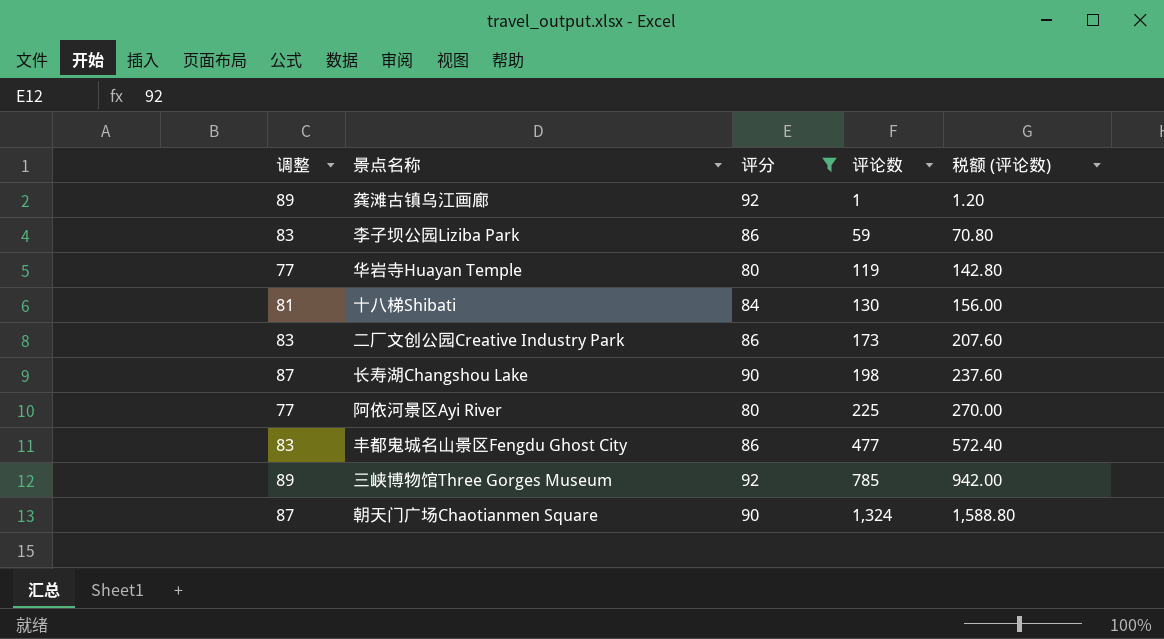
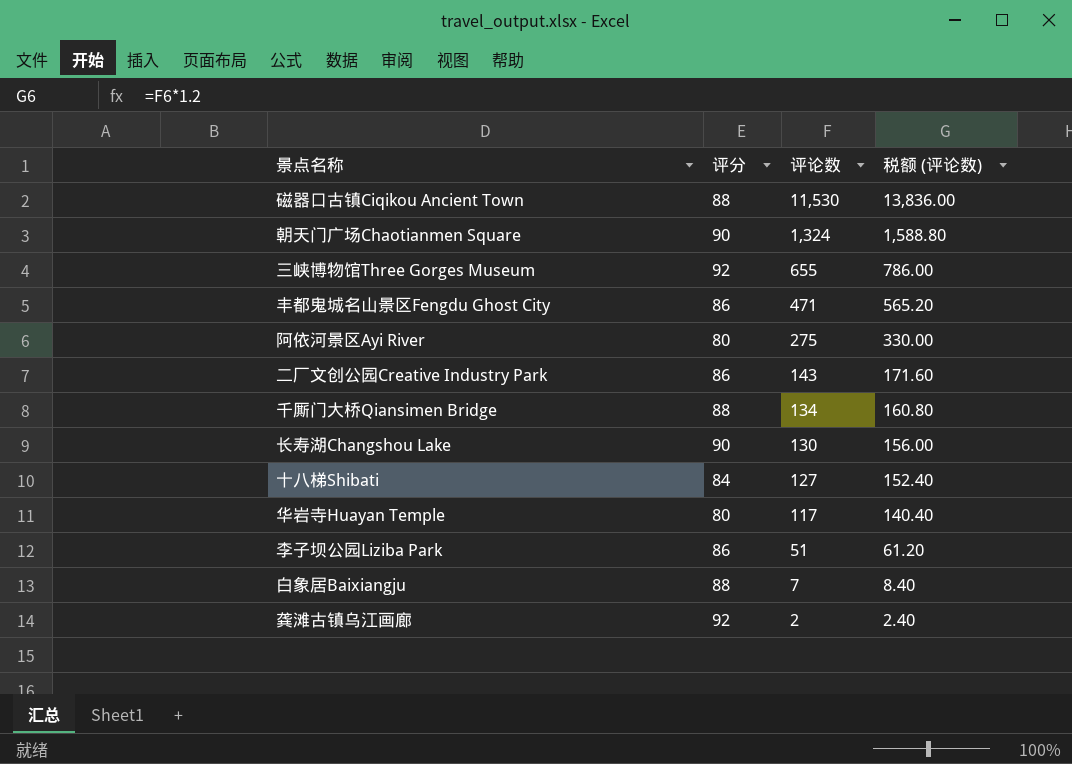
filter: 评分 != 88 -> none
row order: 评论数 ascending -> 评论数 descending
column 调整 | formula: [评分] - 3 -> none
三峡博物馆Three Gorges Museum | 评论数: 785 -> 655
三峡博物馆Three Gorges Museum | 税额 (评论数): 942.00 -> 786.00
丰都鬼城名山景区Fengdu Ghost City | 评论数: 477 -> 471
丰都鬼城名山景区Fengdu Ghost City | 税额 (评论数): 572.40 -> 565.20
阿依河景区Ayi River | 评论数: 225 -> 275
阿依河景区Ayi River | 税额 (评论数): 270.00 -> 330.00
二厂文创公园Creative Industry Park | 评论数: 173 -> 143
二厂文创公园Creative Industry Park | 税额 (评论数): 207.60 -> 171.60
长寿湖Changshou Lake | 评论数: 198 -> 130
长寿湖Changshou Lake | 税额 (评论数): 237.60 -> 156.00
十八梯Shibati | 评论数: 130 -> 127
十八梯Shibati | 税额 (评论数): 156.00 -> 152.40
华岩寺Huayan Temple | 评论数: 119 -> 117
华岩寺Huayan Temple | 税额 (评论数): 142.80 -> 140.40
李子坝公园Liziba Park | 评论数: 59 -> 51
李子坝公园Liziba Park | 税额 (评论数): 70.80 -> 61.20
龚滩古镇乌江画廊 | 评论数: 1 -> 2
龚滩古镇乌江画廊 | 税额 (评论数): 1.20 -> 2.40

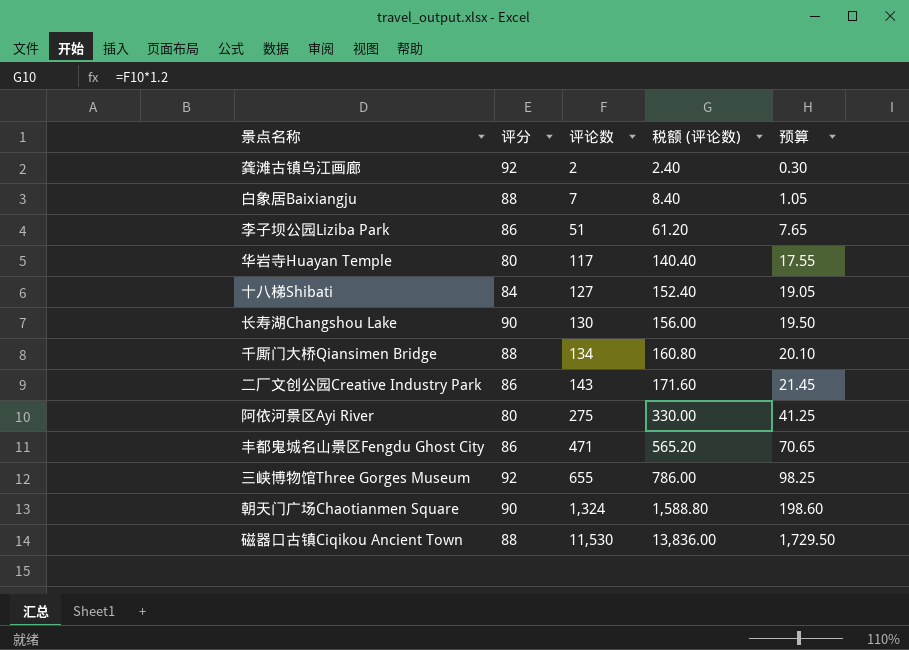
row order: 评论数 descending -> 评论数 ascending
column 预算 | formula: none -> [评论数] * 0.15

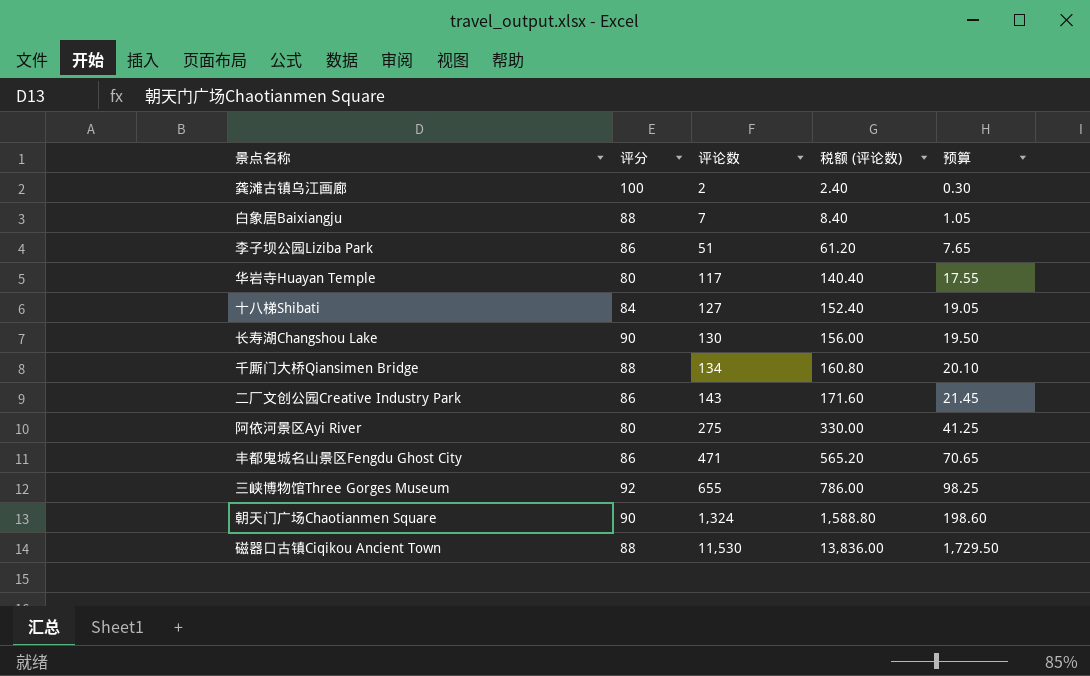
龚滩古镇乌江画廊 | 评分: 92 -> 100

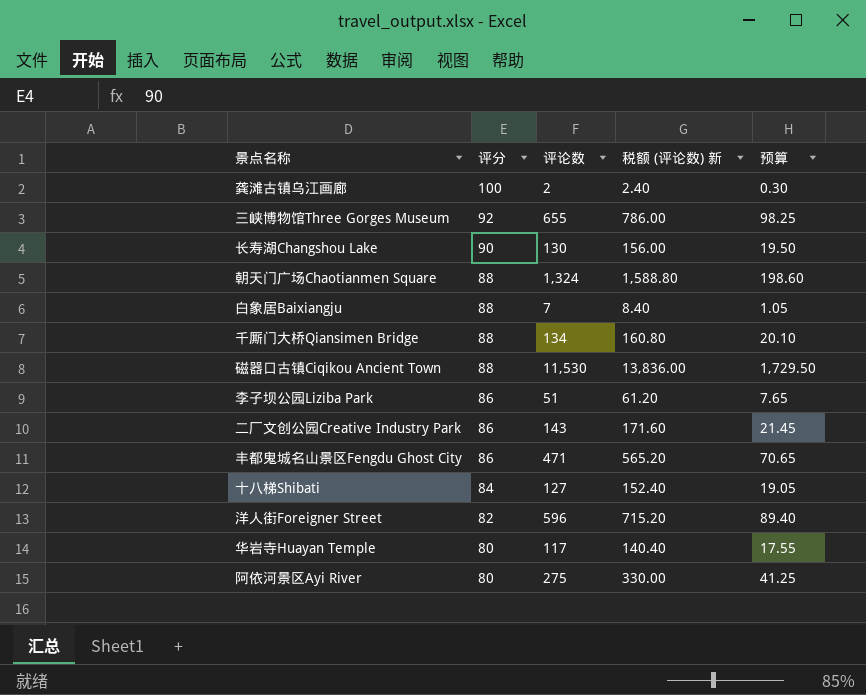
row order: 评论数 ascending -> 评分 descending
column name: 税额 (评论数) -> 税额 (评论数) 新
朝天门广场Chaotianmen Square | 评分: 90 -> 88
row 洋人街Foreigner Street: none -> 82 | 596 | 715.20 | 89.40

